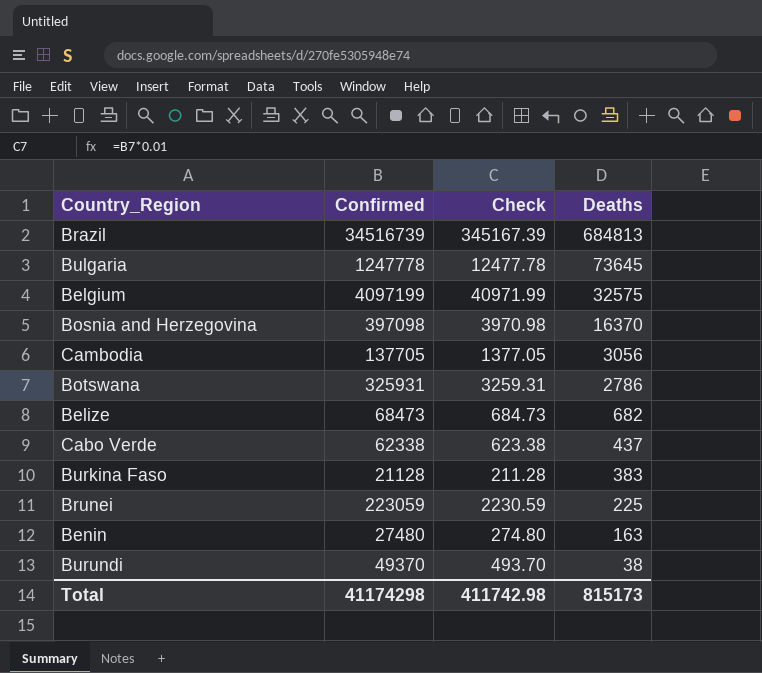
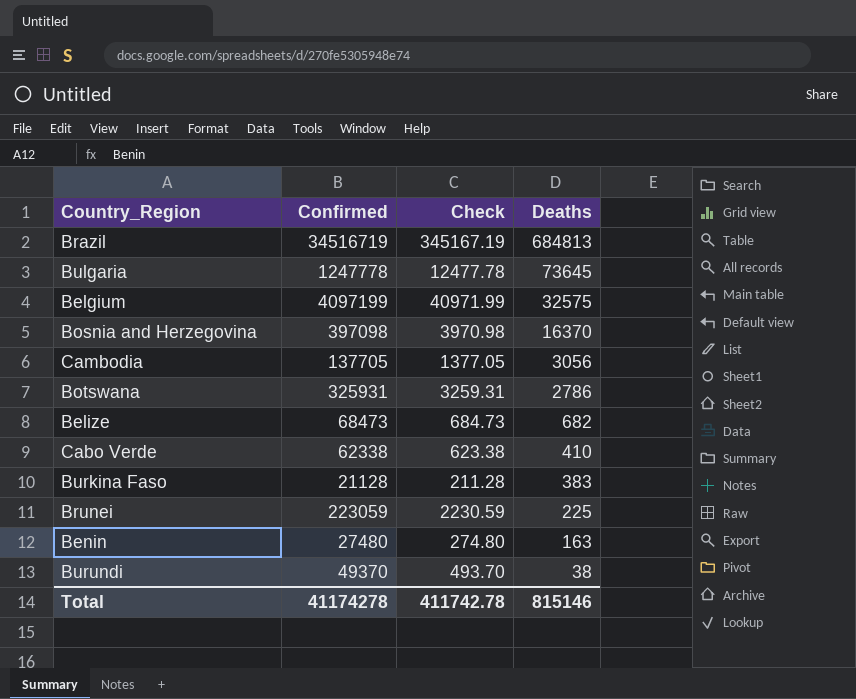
Brazil | Confirmed: 34516739 -> 34516719
Brazil | Check: 345167.39 -> 345167.19
Cabo Verde | Deaths: 437 -> 410
Total | Confirmed: 41174298 -> 41174278
Total | Check: 411742.98 -> 411742.78
Total | Deaths: 815173 -> 815146

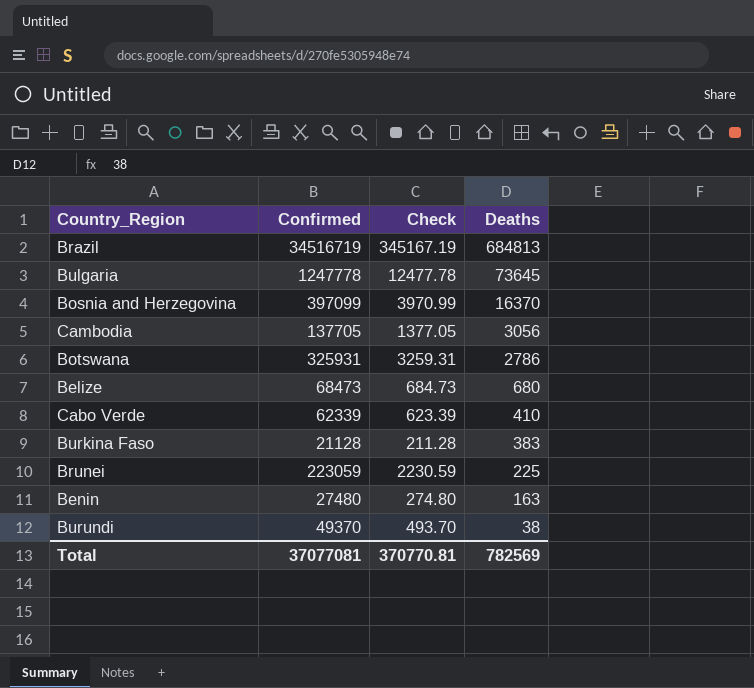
row Belgium: 4097199 | 40971.99 | 32575 -> none
Bosnia and Herzegovina | Confirmed: 397098 -> 397099
Bosnia and Herzegovina | Check: 3970.98 -> 3970.99
Belize | Deaths: 682 -> 680
Cabo Verde | Confirmed: 62338 -> 62339
Cabo Verde | Check: 623.38 -> 623.39
Total | Confirmed: 41174278 -> 37077081
Total | Check: 411742.78 -> 370770.81
Total | Deaths: 815146 -> 782569

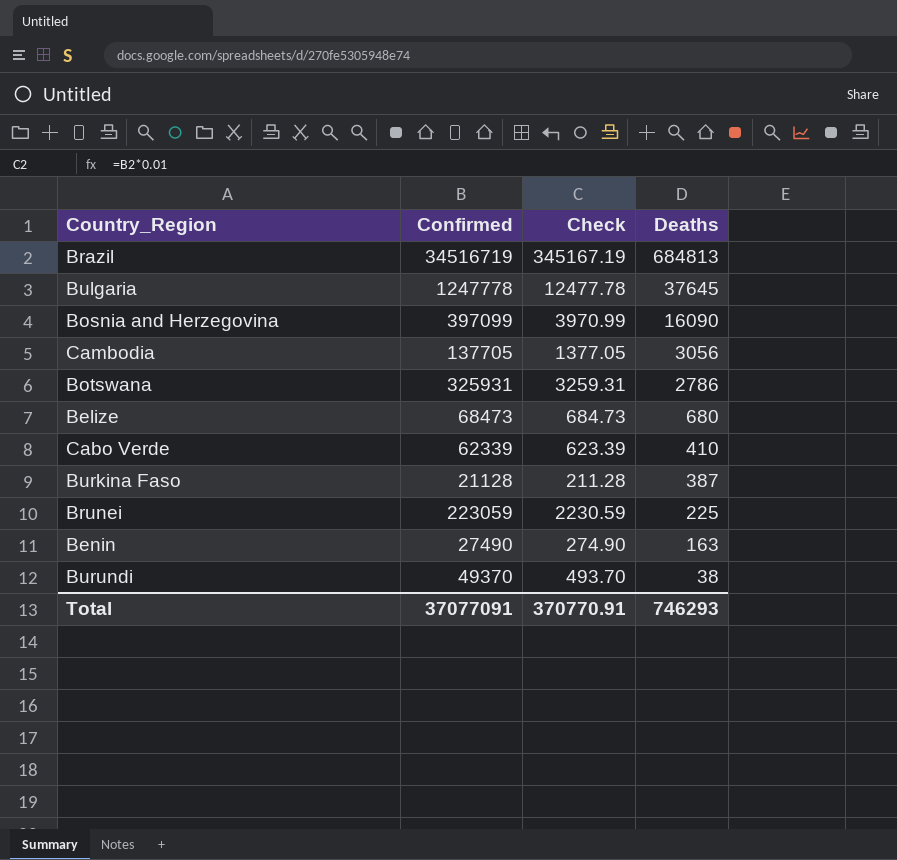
Bulgaria | Deaths: 73645 -> 37645
Bosnia and Herzegovina | Deaths: 16370 -> 16090
Burkina Faso | Deaths: 383 -> 387
Benin | Confirmed: 27480 -> 27490
Benin | Check: 274.80 -> 274.90
Total | Confirmed: 37077081 -> 37077091
Total | Check: 370770.81 -> 370770.91
Total | Deaths: 782569 -> 746293

